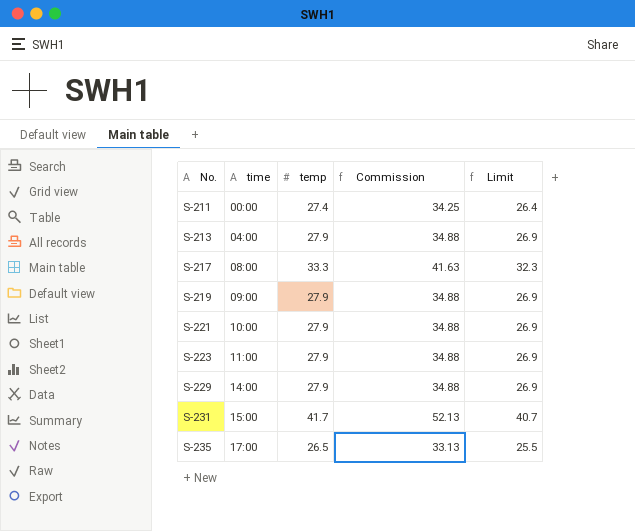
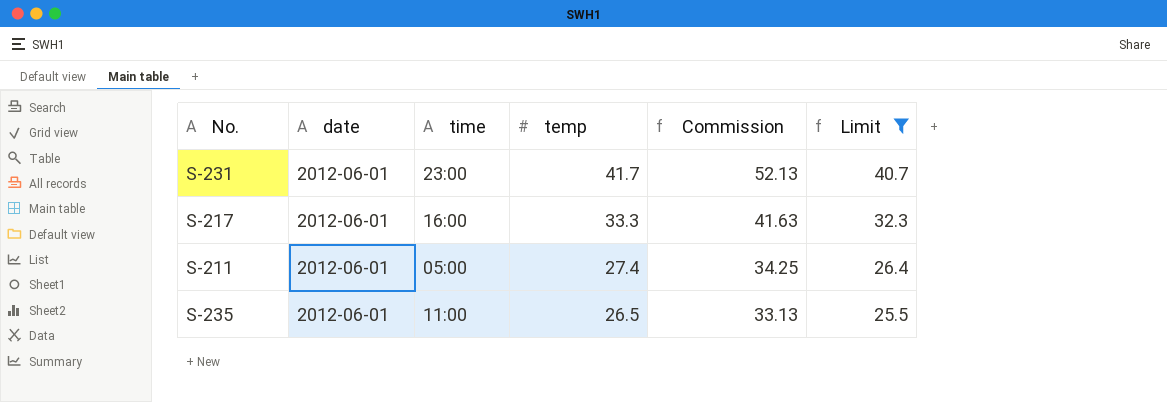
filter: none -> Limit != 26.9
row order: No. ascending -> temp descending
column date | position: none -> 2
S-231 | time: 15:00 -> 23:00
S-217 | time: 08:00 -> 16:00
S-211 | time: 00:00 -> 05:00
S-235 | time: 17:00 -> 11:00

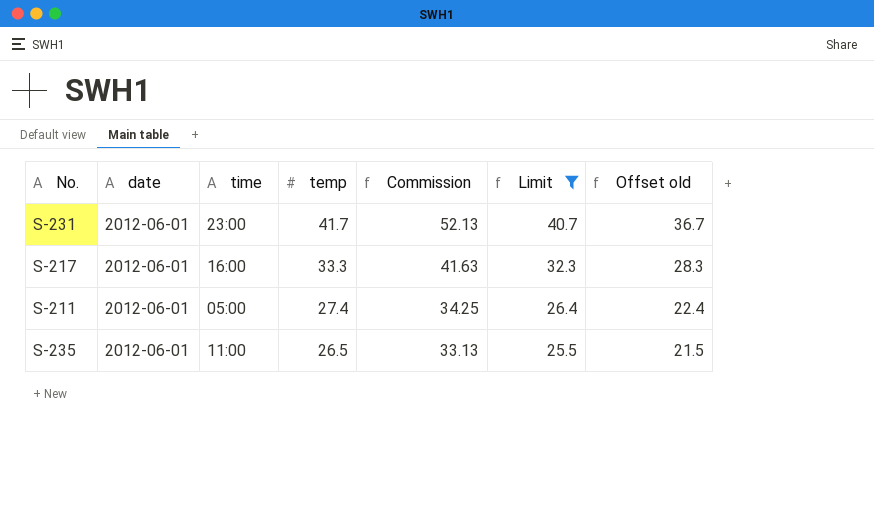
column Offset old | formula: none -> [temp] - 5

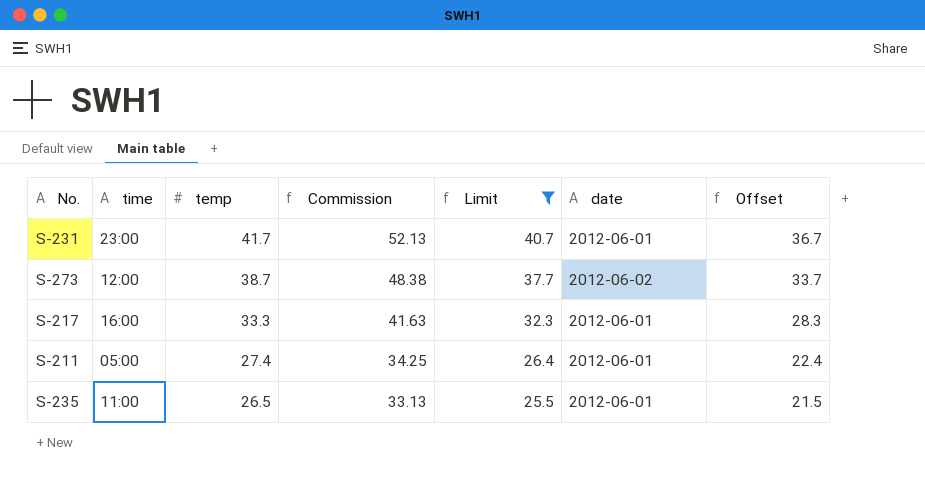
column date | position: 2 -> 6
column name: Offset old -> Offset
row S-273: none -> 12:00 | 38.7 | 48.38 | 37.7 | 2012-06-02 | 33.7

